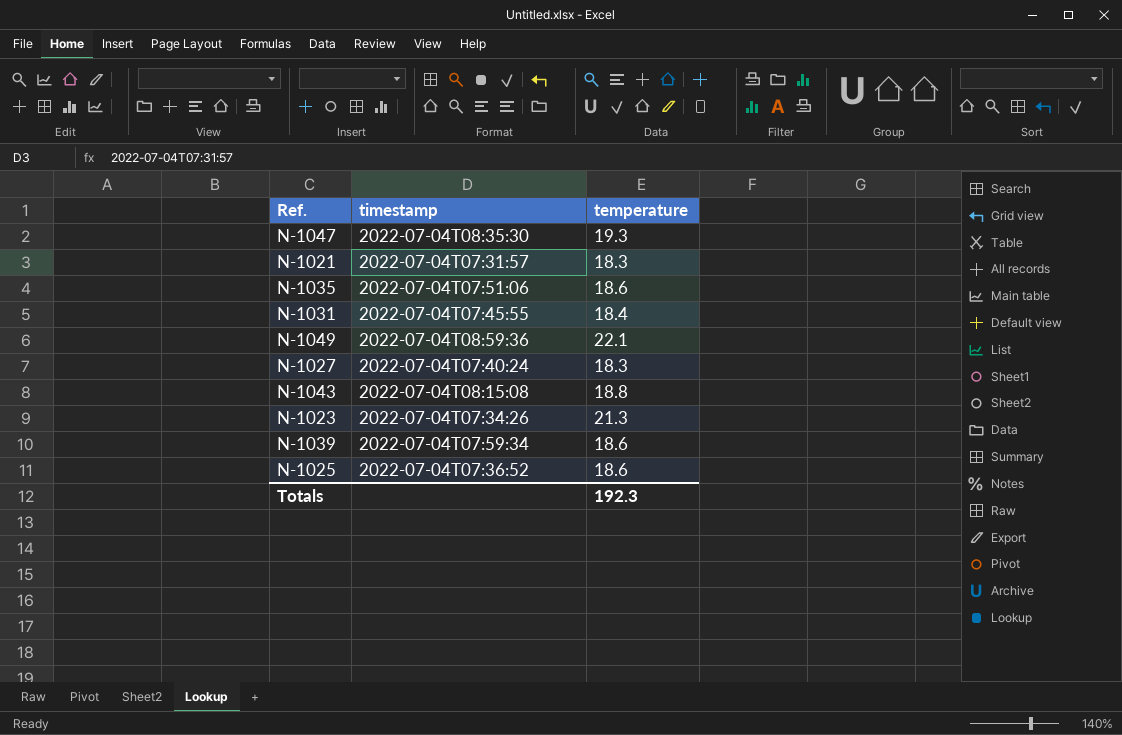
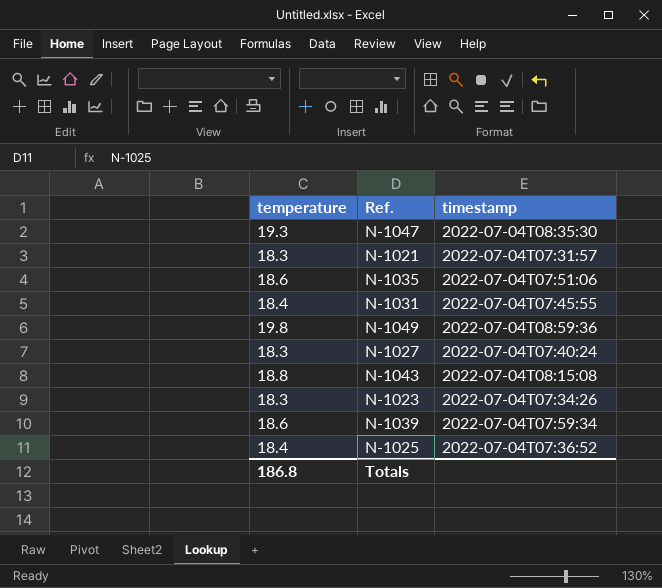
column temperature | position: 3 -> 1
N-1049 | temperature: 22.1 -> 19.8
N-1023 | temperature: 21.3 -> 18.3
N-1025 | temperature: 18.6 -> 18.4
Totals | temperature: 192.3 -> 186.8

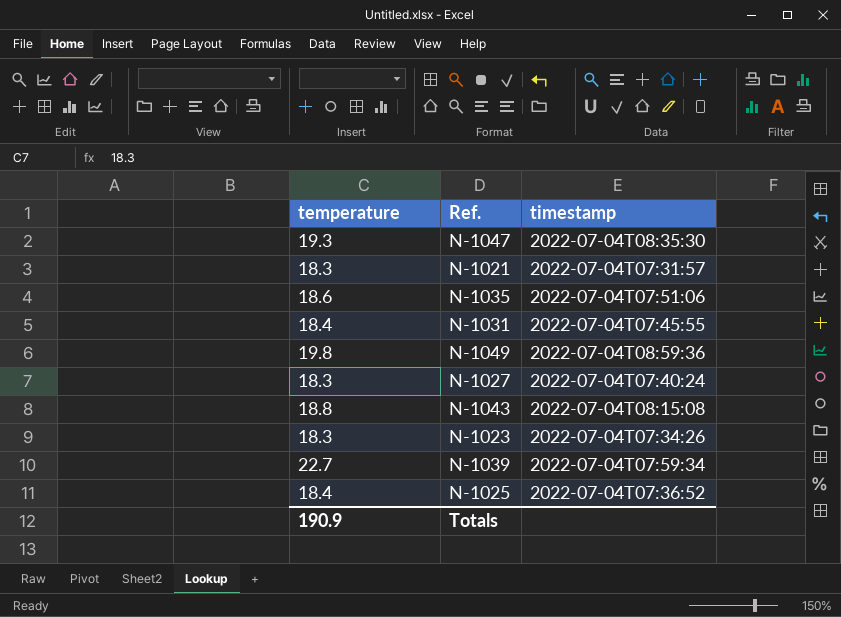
N-1039 | temperature: 18.6 -> 22.7
Totals | temperature: 186.8 -> 190.9

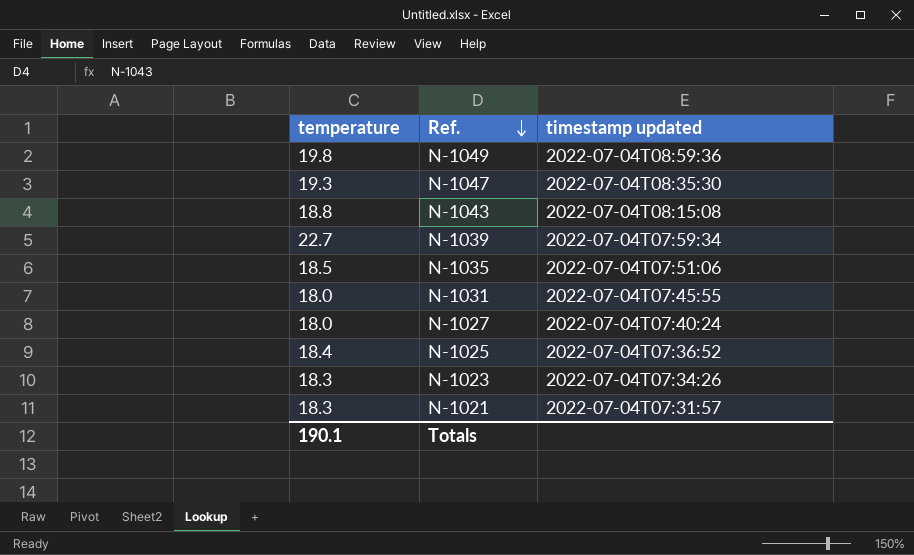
row order: none -> Ref. descending
column name: timestamp -> timestamp updated
N-1035 | temperature: 18.6 -> 18.5
N-1031 | temperature: 18.4 -> 18.0
N-1027 | temperature: 18.3 -> 18.0
Totals | temperature: 190.9 -> 190.1

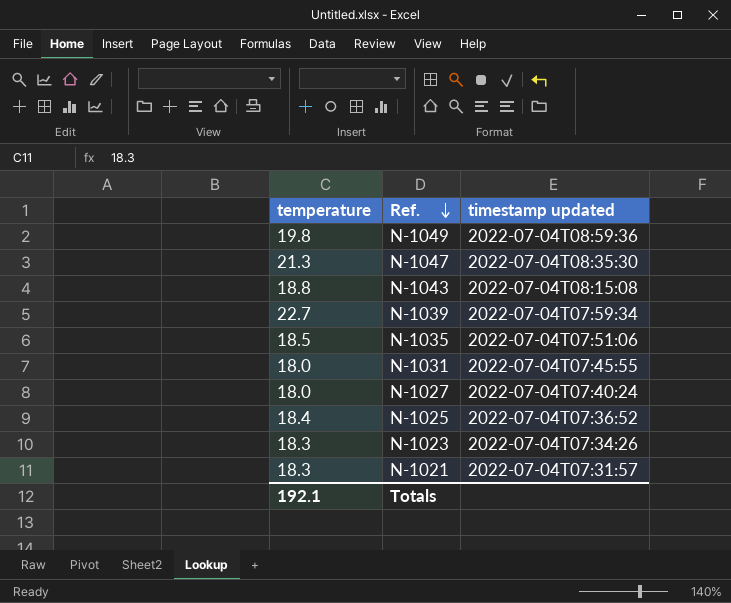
N-1047 | temperature: 19.3 -> 21.3
Totals | temperature: 190.1 -> 192.1

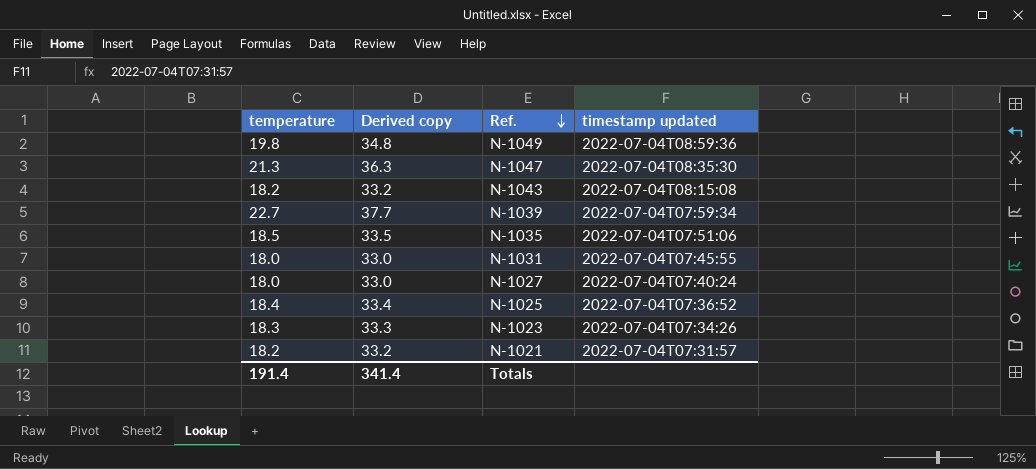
column Derived copy | formula: none -> [temperature] + 15
N-1043 | temperature: 18.8 -> 18.2
N-1021 | temperature: 18.3 -> 18.2
Totals | temperature: 192.1 -> 191.4

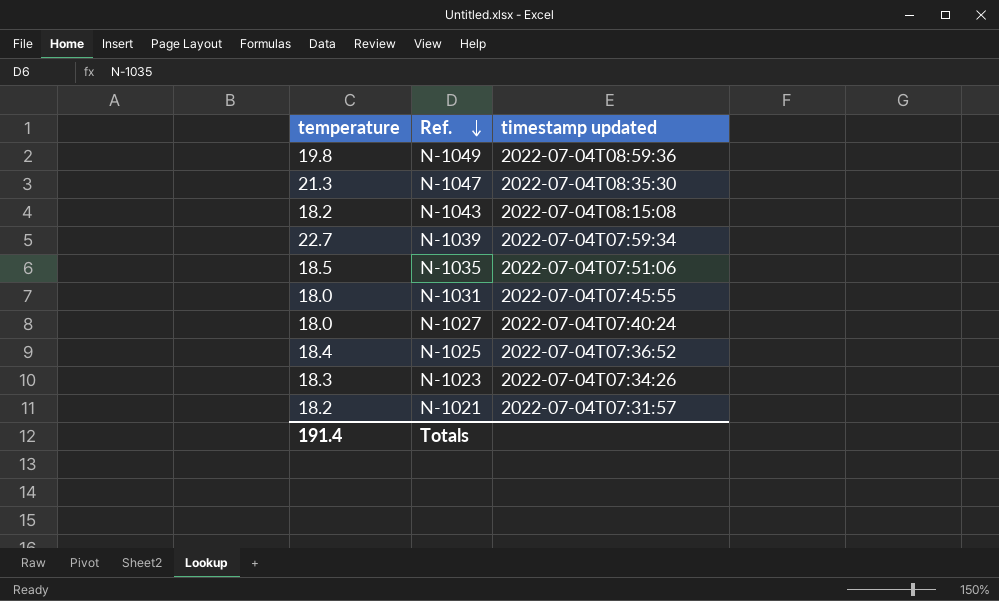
column Derived copy | formula: [temperature] + 15 -> none

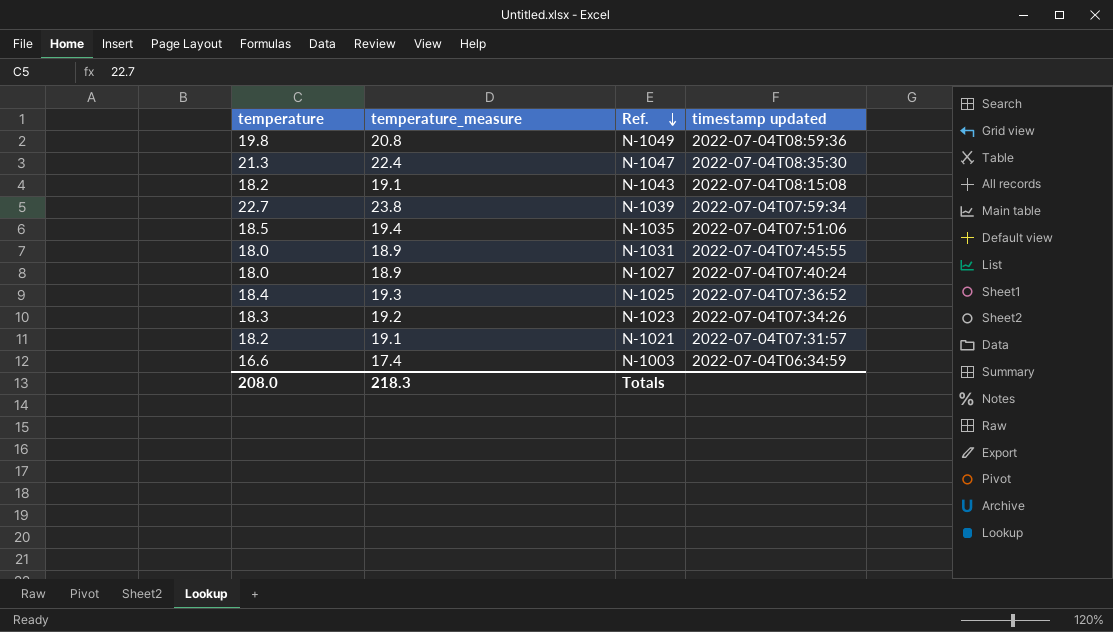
column temperature_measure | formula: none -> [temperature] * 1.05
row N-1003: none -> 16.6 | 17.4 | 2022-07-04T06:34:59
Totals | temperature: 191.4 -> 208.0

